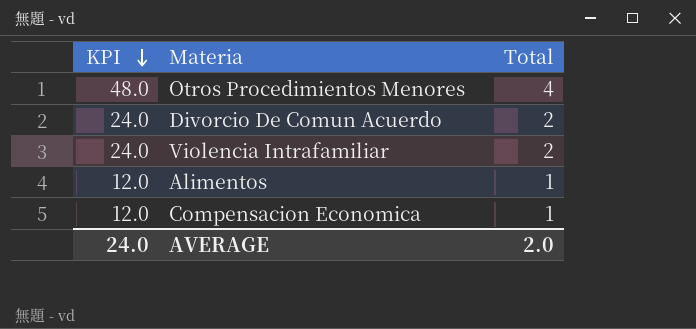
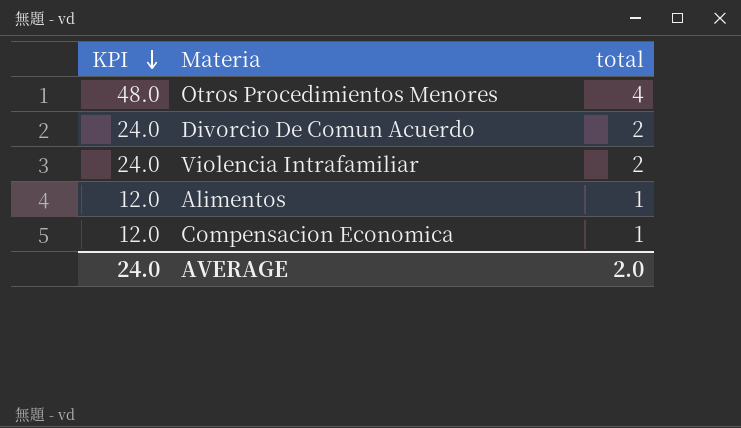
column name: Total -> total

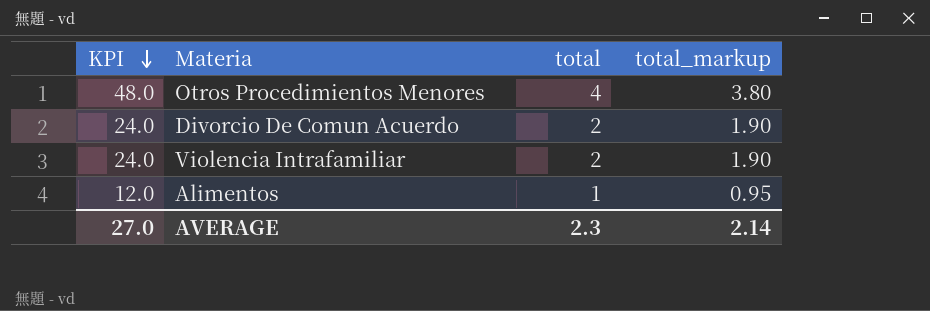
column total_markup | formula: none -> [total] * 0.95
row Compensacion Economica: 12.0 | 1 -> none
AVERAGE | KPI: 24.0 -> 27.0
AVERAGE | total: 2.0 -> 2.3

